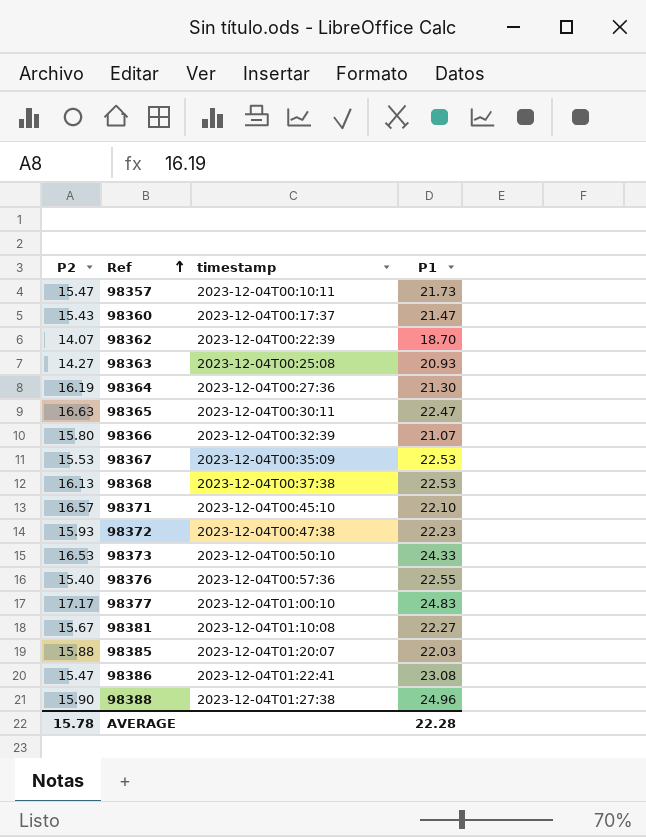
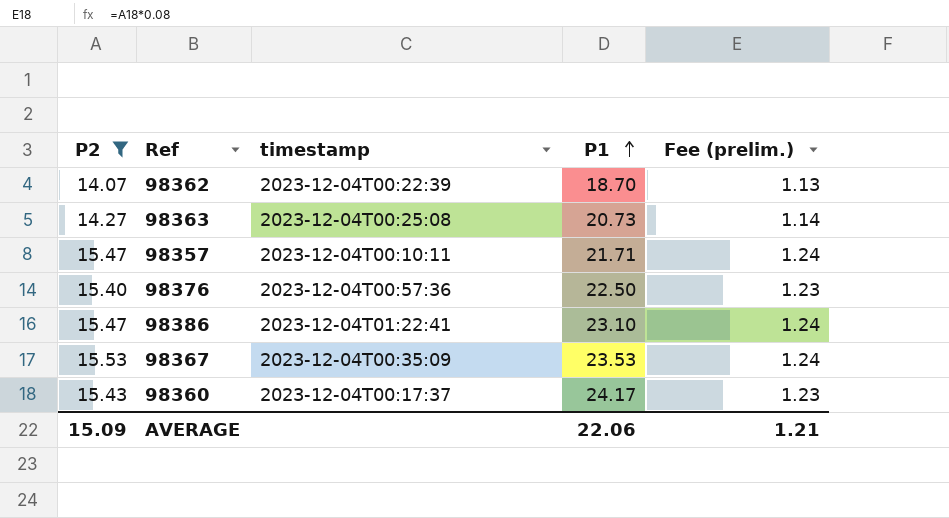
filter: none -> P2 <= 15.53
row order: Ref ascending -> P1 ascending
column Fee (prelim.) | formula: none -> [P2] * 0.08
98363 | P1: 20.93 -> 20.73
98357 | P1: 21.73 -> 21.71
98376 | P1: 22.55 -> 22.50
98386 | P1: 23.08 -> 23.10
98367 | P1: 22.53 -> 23.53
98360 | P1: 21.47 -> 24.17
AVERAGE | P2: 15.78 -> 15.09
AVERAGE | P1: 22.28 -> 22.06

